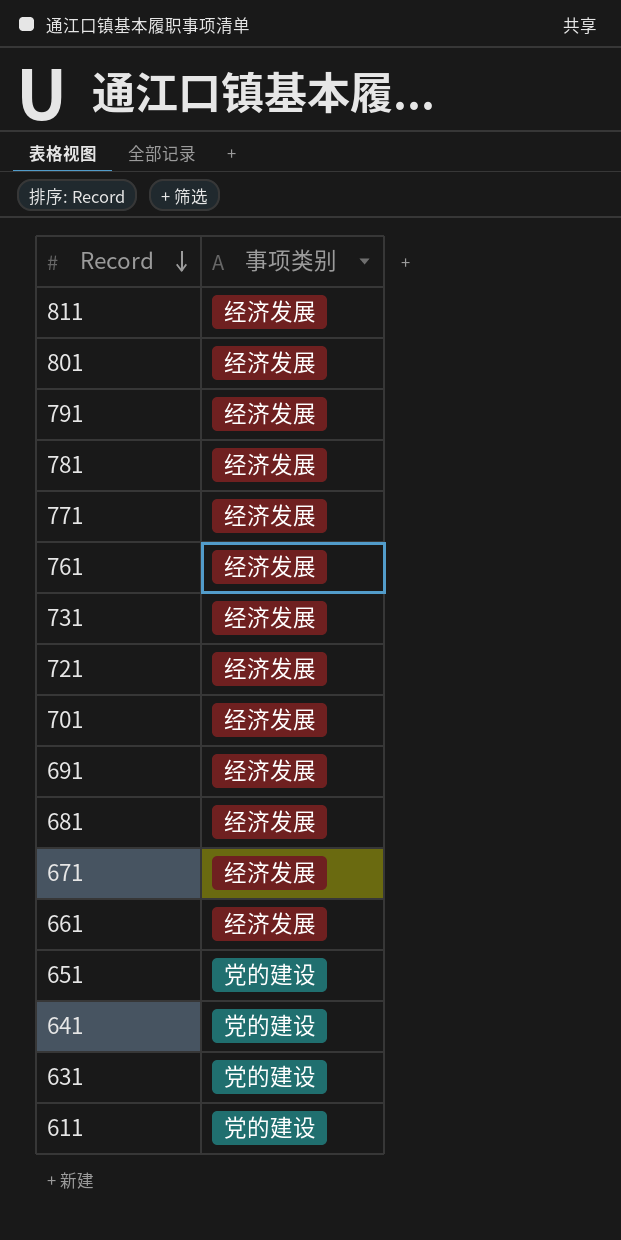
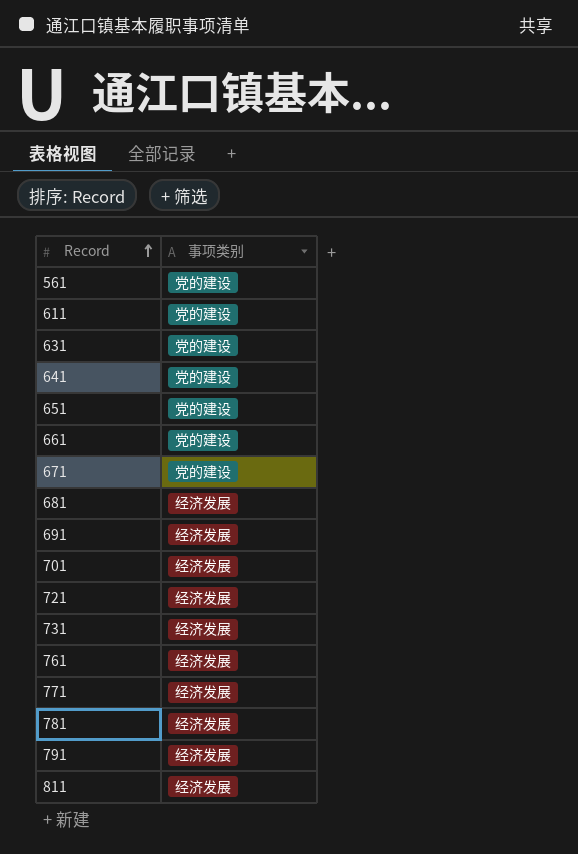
row order: Record descending -> Record ascending
row 801: 经济发展 -> none
row 561: none -> 党的建设
661 | 事项类别: 经济发展 -> 党的建设
671 | 事项类别: 经济发展 -> 党的建设

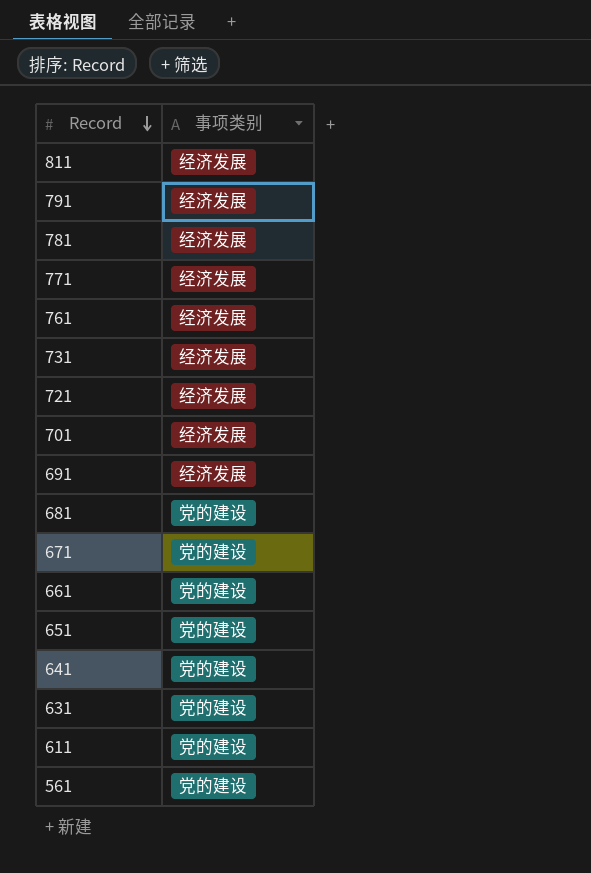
row order: Record ascending -> Record descending
681 | 事项类别: 经济发展 -> 党的建设

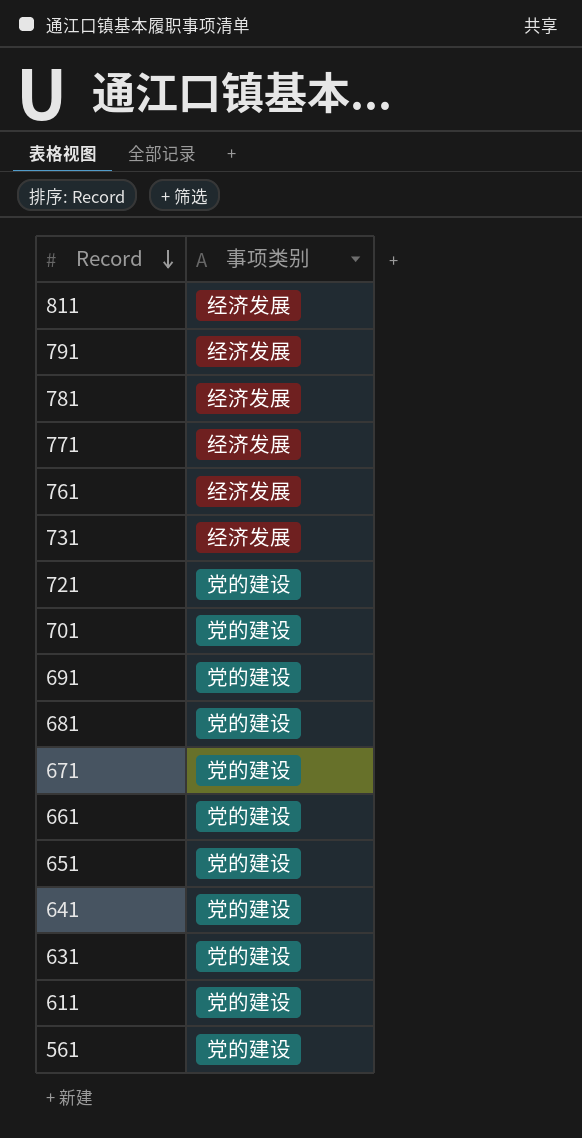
721 | 事项类别: 经济发展 -> 党的建设
701 | 事项类别: 经济发展 -> 党的建设
691 | 事项类别: 经济发展 -> 党的建设

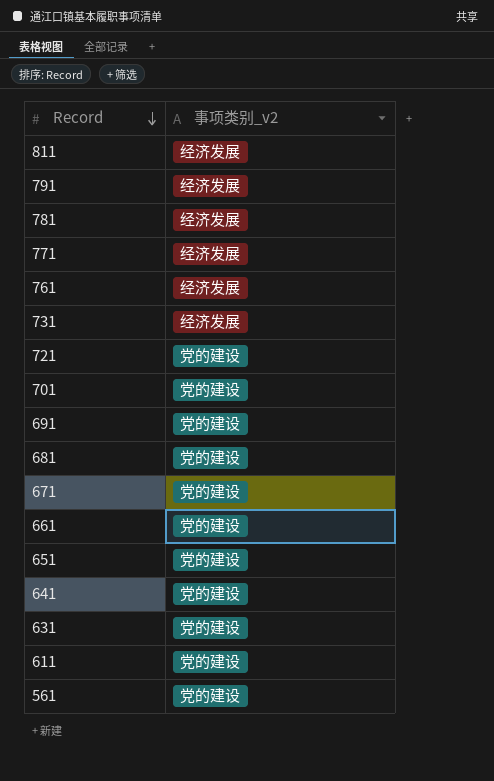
column name: 事项类别 -> 事项类别_v2

